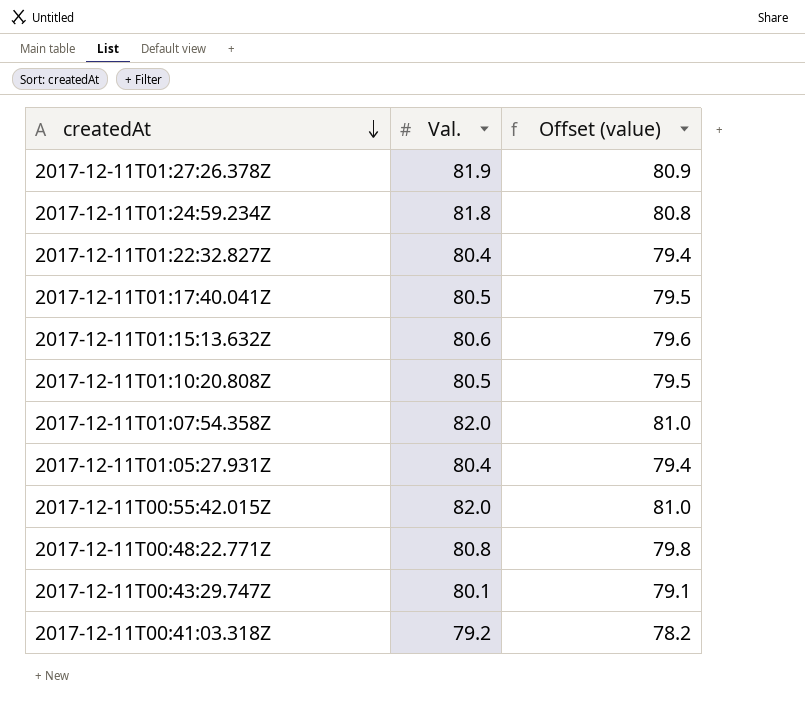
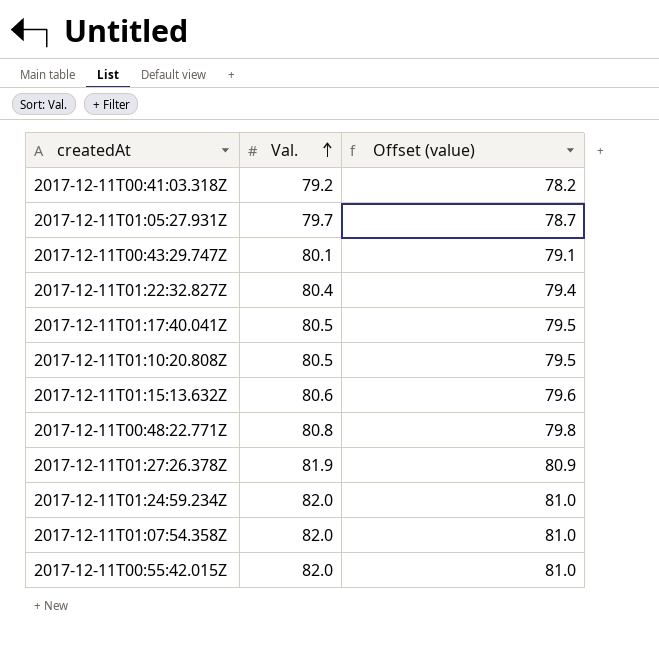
row order: createdAt descending -> Val. ascending
2017-12-11T01:05:27.931Z | Val.: 80.4 -> 79.7
2017-12-11T01:05:27.931Z | Offset (value): 79.4 -> 78.7
2017-12-11T01:24:59.234Z | Val.: 81.8 -> 82.0
2017-12-11T01:24:59.234Z | Offset (value): 80.8 -> 81.0

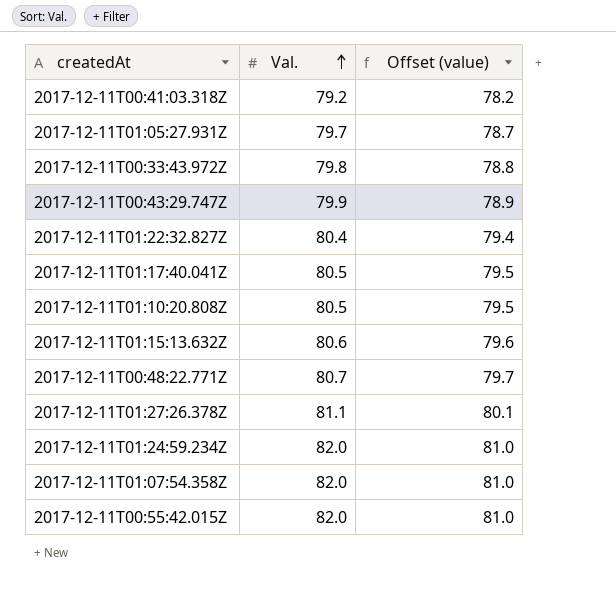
row 2017-12-11T00:33:43.972Z: none -> 79.8 | 78.8
2017-12-11T00:43:29.747Z | Val.: 80.1 -> 79.9
2017-12-11T00:43:29.747Z | Offset (value): 79.1 -> 78.9
2017-12-11T00:48:22.771Z | Val.: 80.8 -> 80.7
2017-12-11T00:48:22.771Z | Offset (value): 79.8 -> 79.7
2017-12-11T01:27:26.378Z | Val.: 81.9 -> 81.1
2017-12-11T01:27:26.378Z | Offset (value): 80.9 -> 80.1

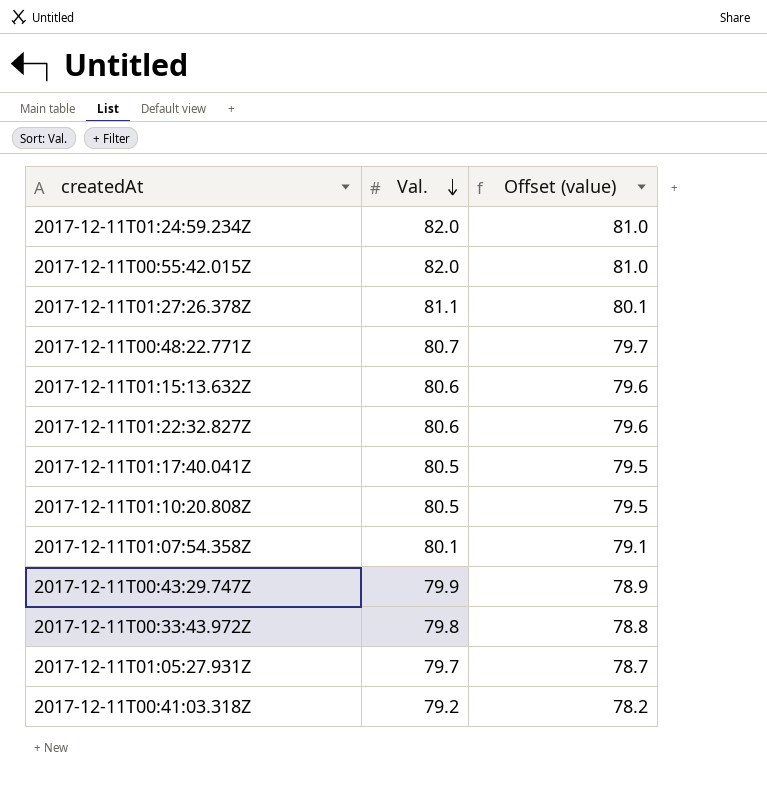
row order: Val. ascending -> Val. descending
2017-12-11T01:22:32.827Z | Val.: 80.4 -> 80.6
2017-12-11T01:22:32.827Z | Offset (value): 79.4 -> 79.6
2017-12-11T01:07:54.358Z | Val.: 82.0 -> 80.1
2017-12-11T01:07:54.358Z | Offset (value): 81.0 -> 79.1

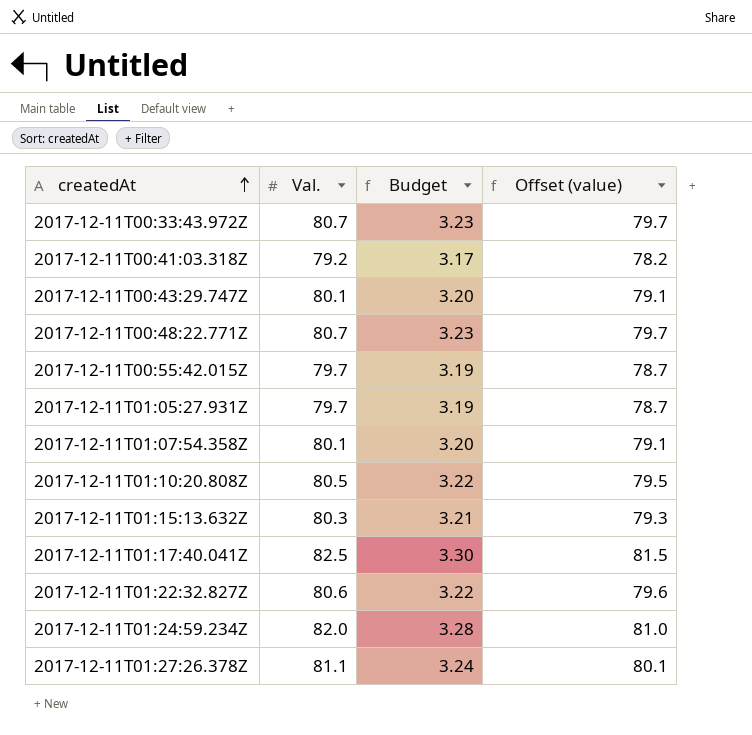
row order: Val. descending -> createdAt ascending
column Budget | formula: none -> [Val.] * 0.04
2017-12-11T00:33:43.972Z | Val.: 79.8 -> 80.7
2017-12-11T00:33:43.972Z | Offset (value): 78.8 -> 79.7
2017-12-11T00:43:29.747Z | Val.: 79.9 -> 80.1
2017-12-11T00:43:29.747Z | Offset (value): 78.9 -> 79.1
2017-12-11T00:55:42.015Z | Val.: 82.0 -> 79.7
2017-12-11T00:55:42.015Z | Offset (value): 81.0 -> 78.7
2017-12-11T01:15:13.632Z | Val.: 80.6 -> 80.3
2017-12-11T01:15:13.632Z | Offset (value): 79.6 -> 79.3
2017-12-11T01:17:40.041Z | Val.: 80.5 -> 82.5
2017-12-11T01:17:40.041Z | Offset (value): 79.5 -> 81.5

